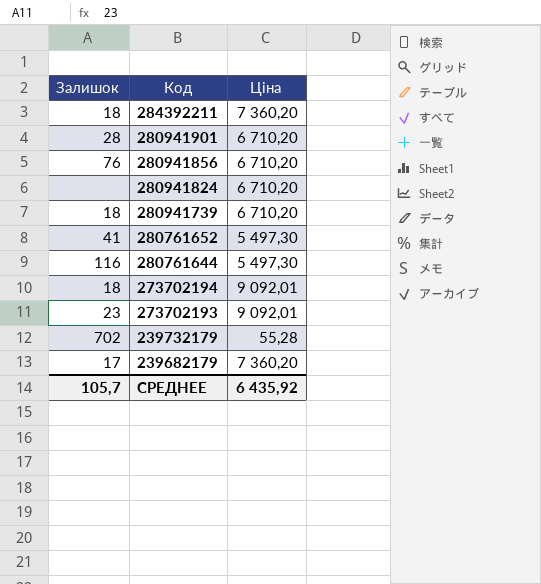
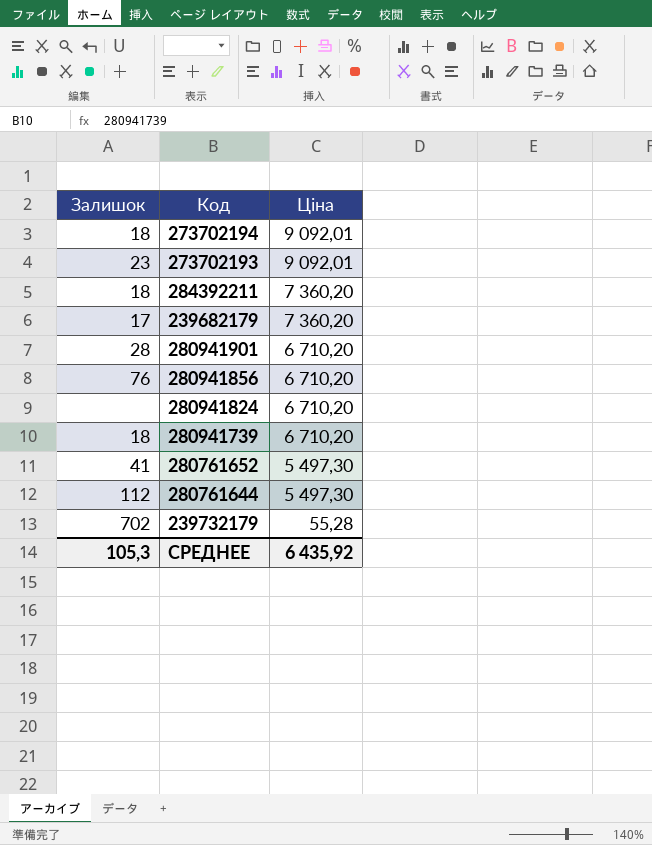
row order: Код descending -> Ціна descending
280761644 | Залишок: 116 -> 112
СРЕДНЕЕ | Залишок: 105,7 -> 105,3

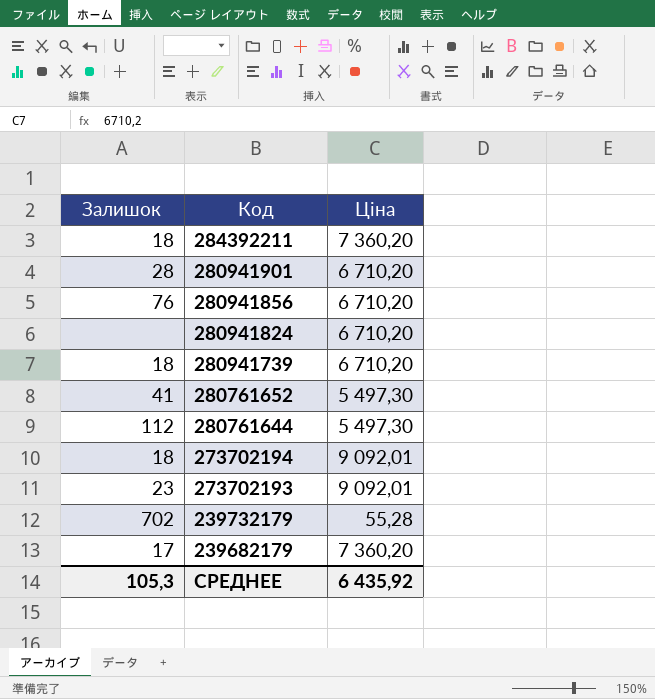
row order: Ціна descending -> Код descending

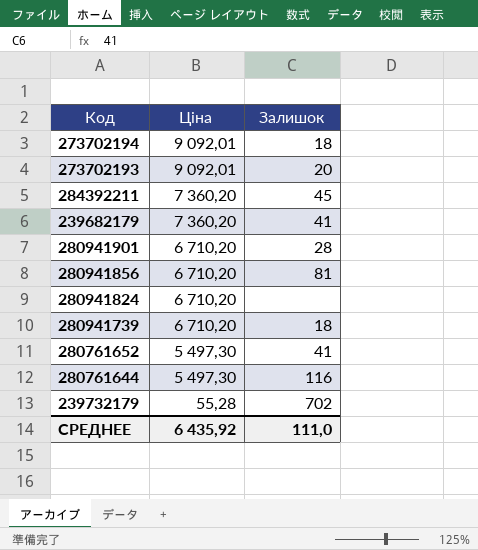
row order: Код descending -> Ціна descending
column Залишок | position: 1 -> 3
273702193 | Залишок: 23 -> 20
284392211 | Залишок: 18 -> 45
239682179 | Залишок: 17 -> 41
280941856 | Залишок: 76 -> 81
280761644 | Залишок: 112 -> 116
СРЕДНЕЕ | Залишок: 105,3 -> 111,0

